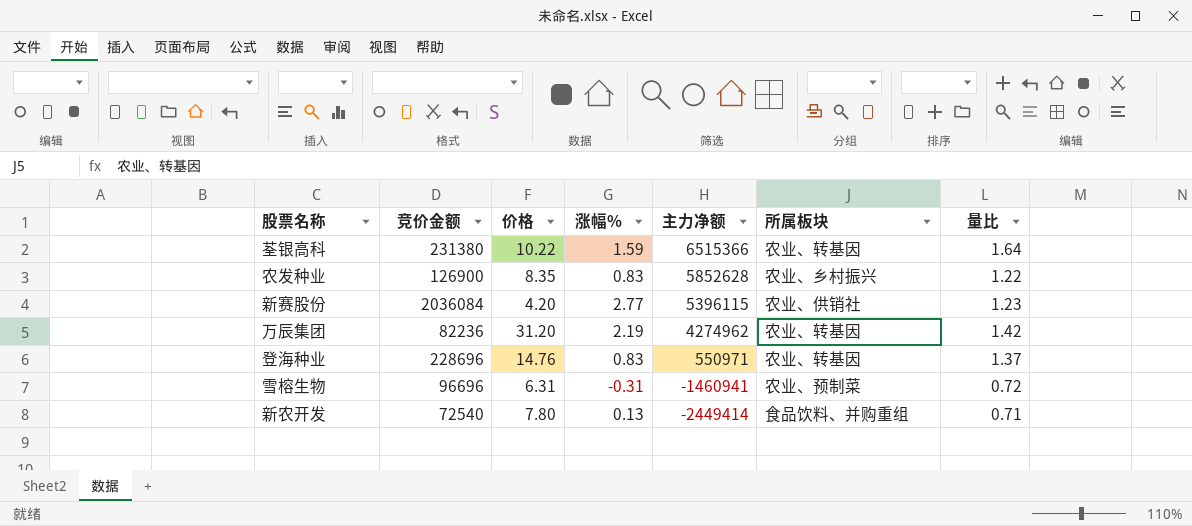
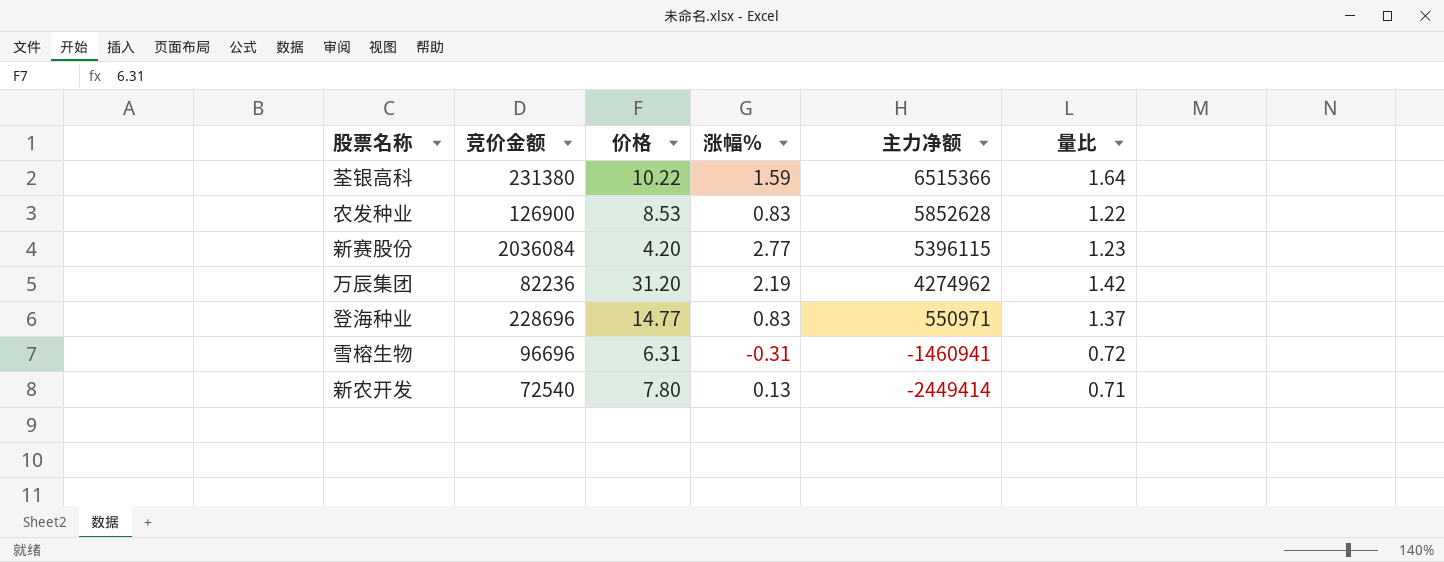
column 所属板块 | position: 6 -> none
农发种业 | 价格: 8.35 -> 8.53
登海种业 | 价格: 14.76 -> 14.77

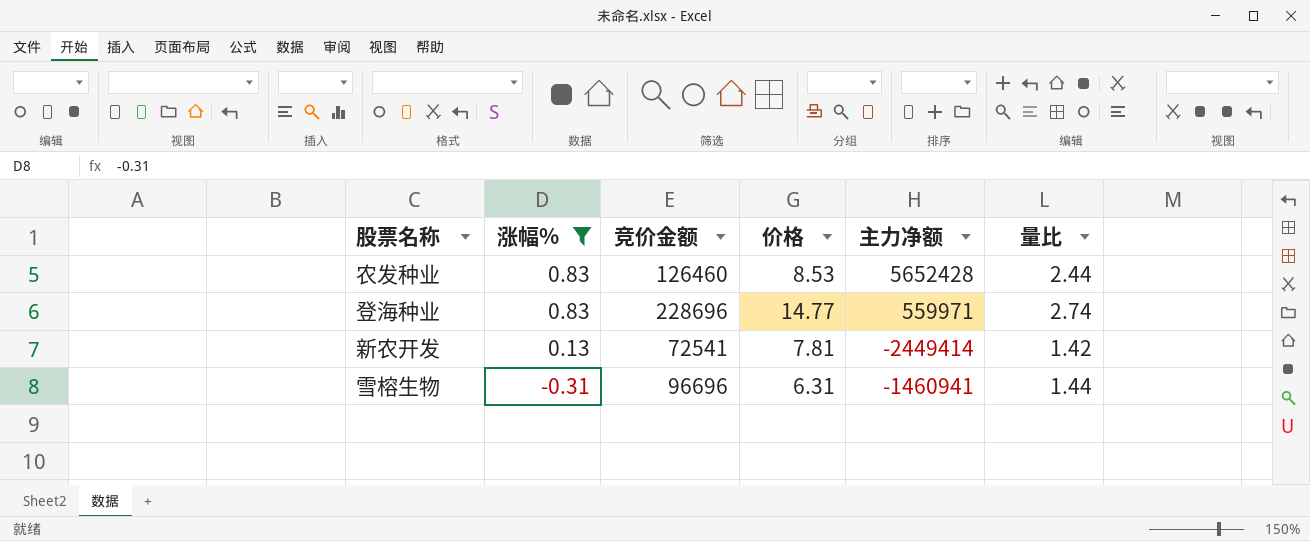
filter: none -> 涨幅% <= 0.83
row order: 主力净额 descending -> 涨幅% descending
column 涨幅% | position: 4 -> 2
农发种业 | 竞价金额: 126900 -> 126460
农发种业 | 主力净额: 5852628 -> 5652428
农发种业 | 量比: 1.22 -> 2.44
登海种业 | 主力净额: 550971 -> 559971
登海种业 | 量比: 1.37 -> 2.74
新农开发 | 竞价金额: 72540 -> 72541
新农开发 | 价格: 7.80 -> 7.81
新农开发 | 量比: 0.71 -> 1.42
雪榕生物 | 量比: 0.72 -> 1.44

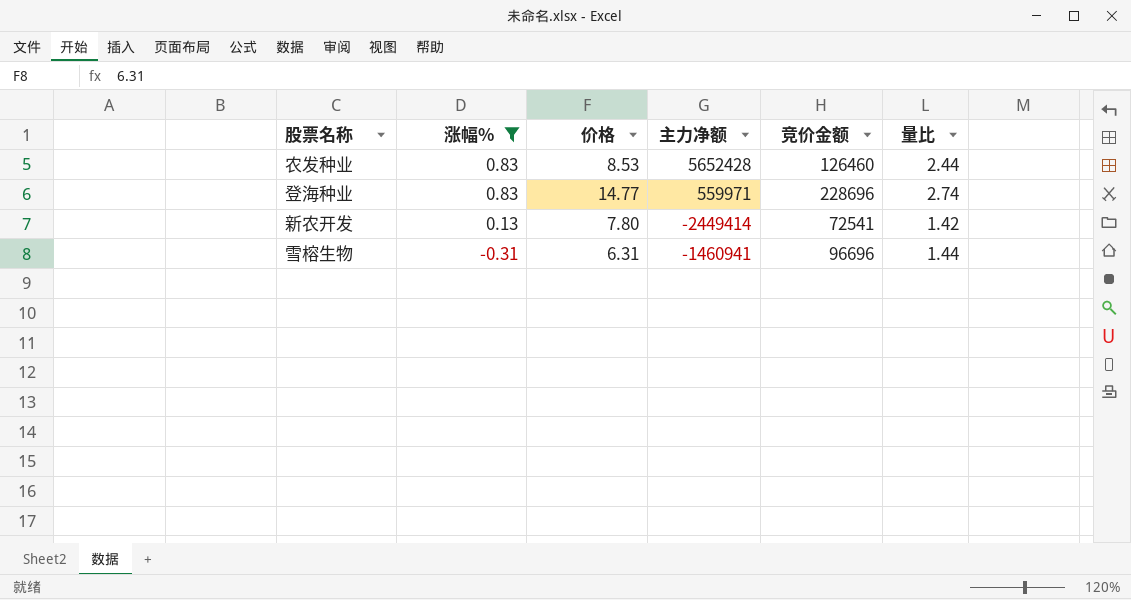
column 竞价金额 | position: 3 -> 5
新农开发 | 价格: 7.81 -> 7.80

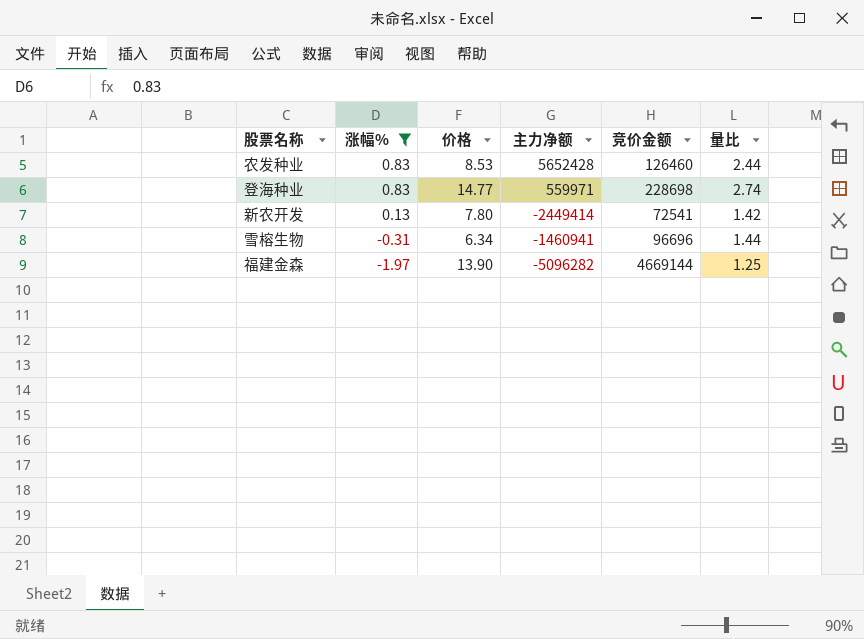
登海种业 | 竞价金额: 228696 -> 228698
雪榕生物 | 价格: 6.31 -> 6.34
row 福建金森: none -> -1.97 | 13.90 | -5096282 | 4669144 | 1.25

